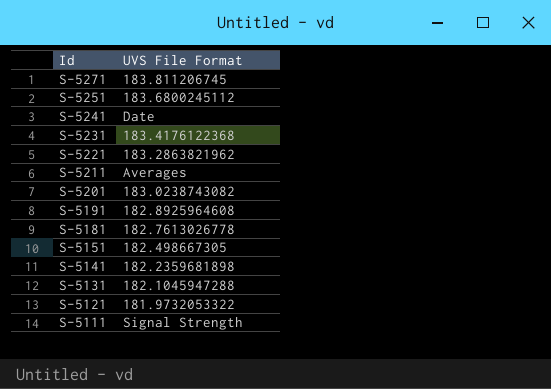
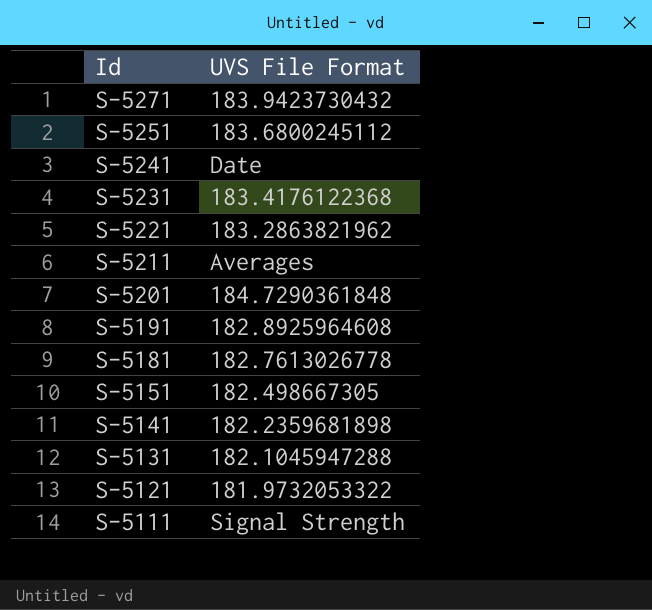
S-5271 | UVS File Format: 183.811206745 -> 183.9423730432
S-5201 | UVS File Format: 183.0238743082 -> 184.7290361848

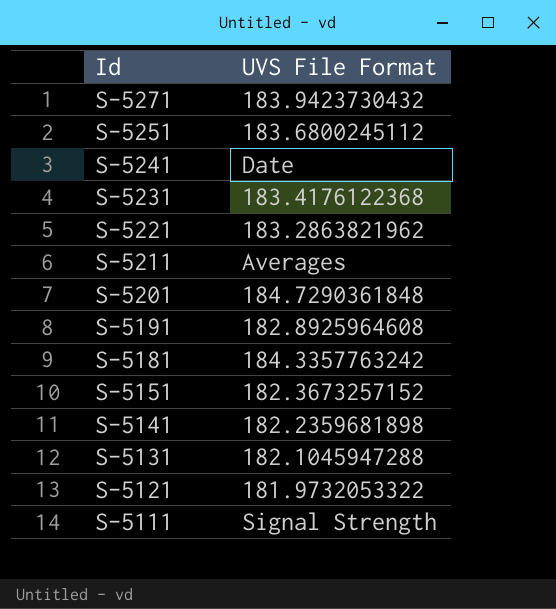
S-5181 | UVS File Format: 182.7613026778 -> 184.3357763242
S-5151 | UVS File Format: 182.498667305 -> 182.3673257152

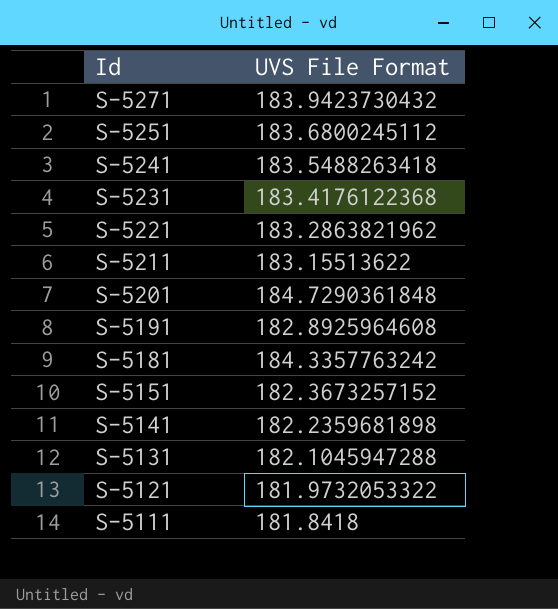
S-5241 | UVS File Format: Date -> 183.5488263418
S-5211 | UVS File Format: Averages -> 183.15513622
S-5111 | UVS File Format: Signal Strength -> 181.8418

